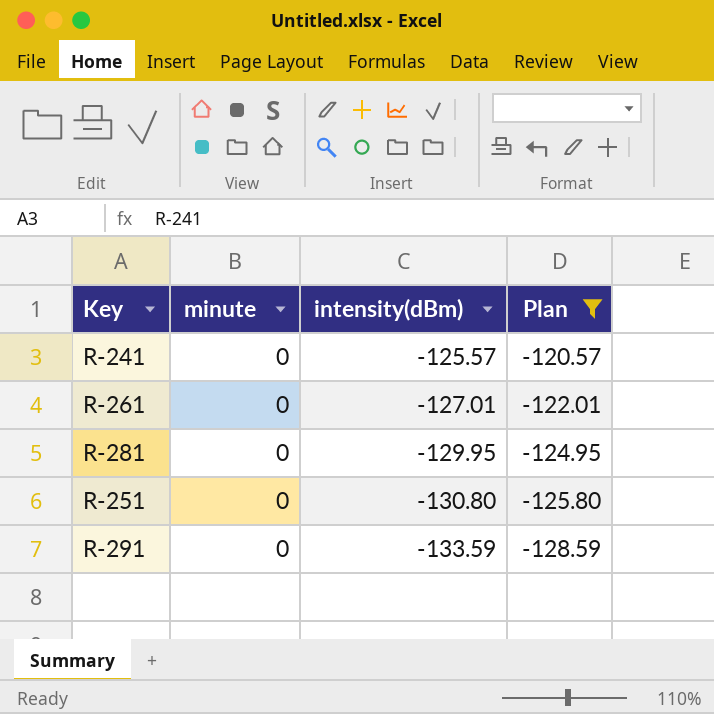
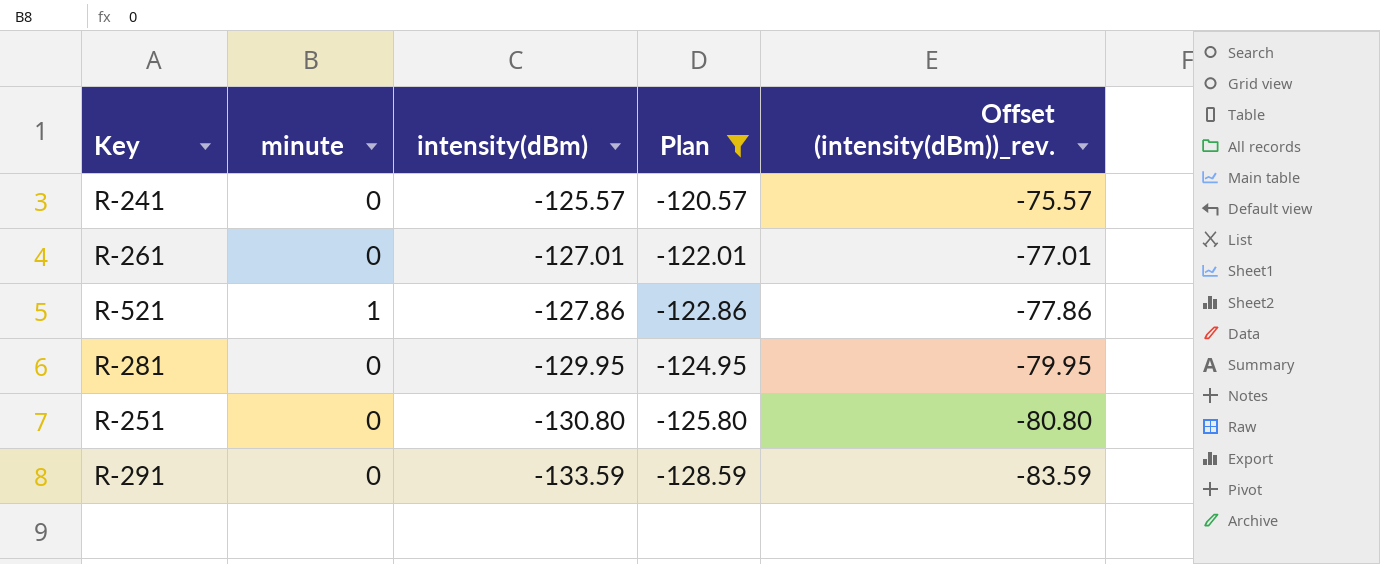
column Offset (intensity(dBm))_rev. | formula: none -> [intensity(dBm)] + 50
row R-521: none -> 1 | -127.86 | -122.86 | -77.86

